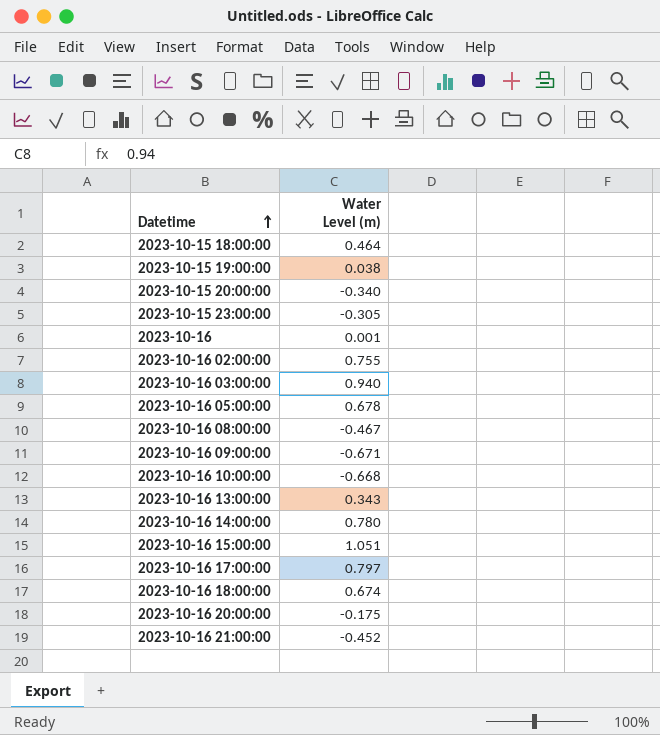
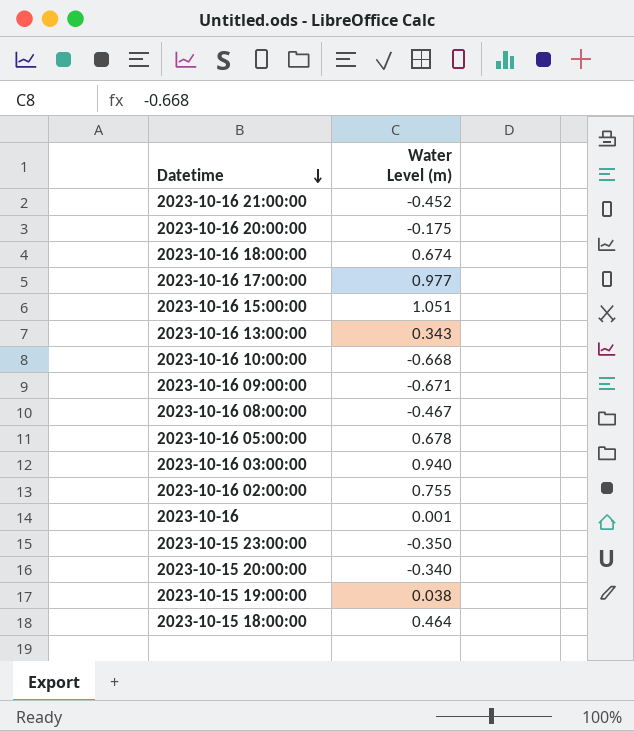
row order: Datetime ascending -> Datetime descending
row 2023-10-16 14:00:00: 0.780 -> none
2023-10-16 17:00:00 | Water Level (m): 0.797 -> 0.977
2023-10-15 23:00:00 | Water Level (m): -0.305 -> -0.350

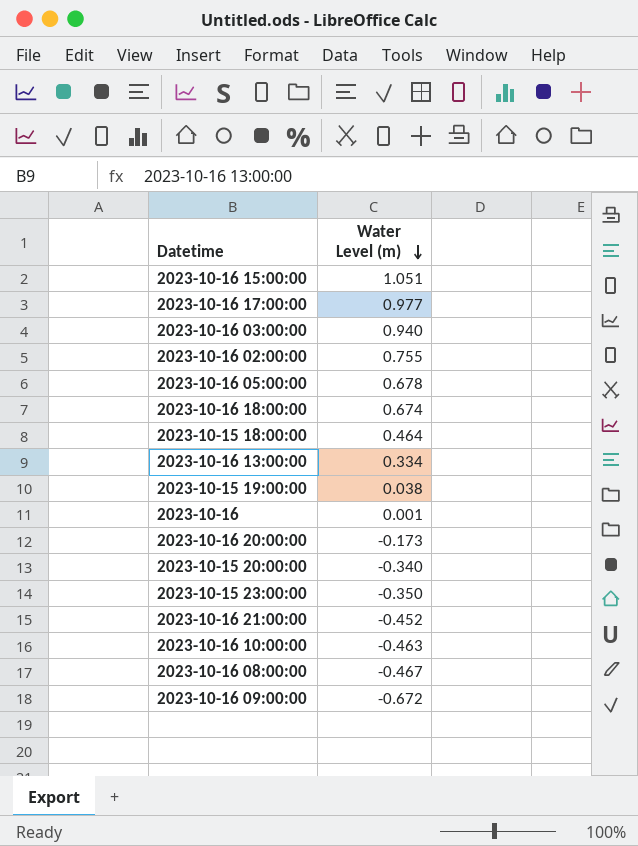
row order: Datetime descending -> Water Level (m) descending
2023-10-16 13:00:00 | Water Level (m): 0.343 -> 0.334
2023-10-16 20:00:00 | Water Level (m): -0.175 -> -0.173
2023-10-16 10:00:00 | Water Level (m): -0.668 -> -0.463
2023-10-16 09:00:00 | Water Level (m): -0.671 -> -0.672

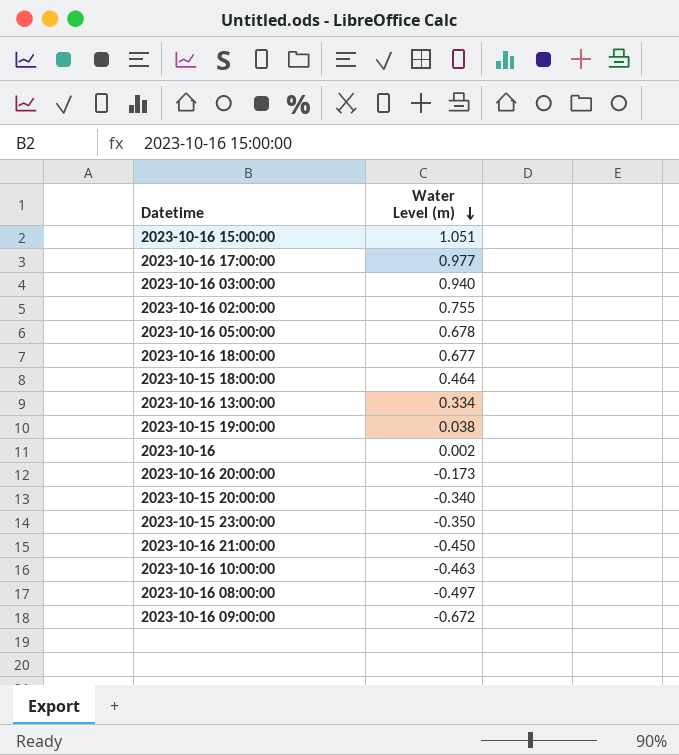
2023-10-16 18:00:00 | Water Level (m): 0.674 -> 0.677
2023-10-16 | Water Level (m): 0.001 -> 0.002
2023-10-16 21:00:00 | Water Level (m): -0.452 -> -0.450
2023-10-16 08:00:00 | Water Level (m): -0.467 -> -0.497

